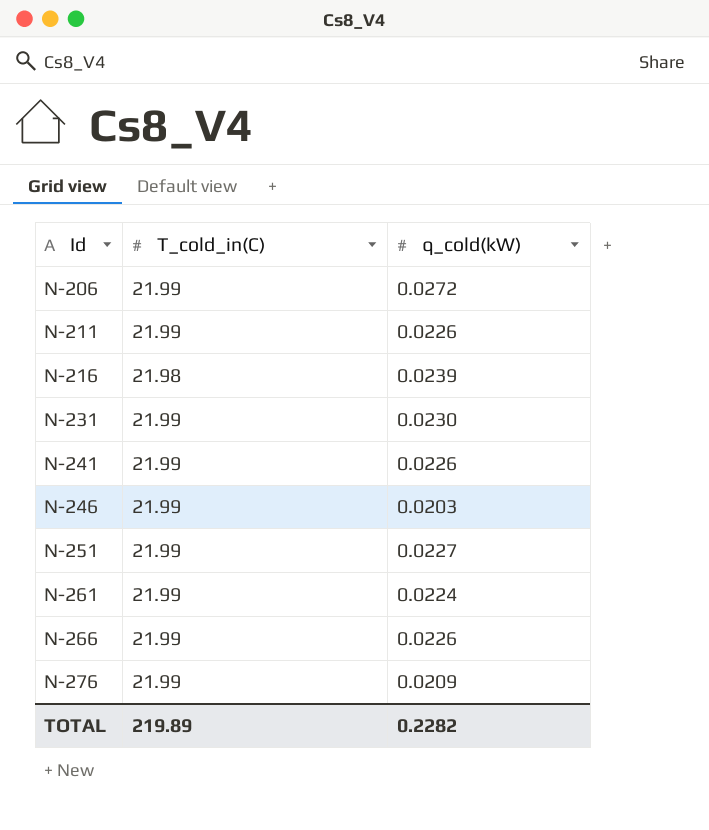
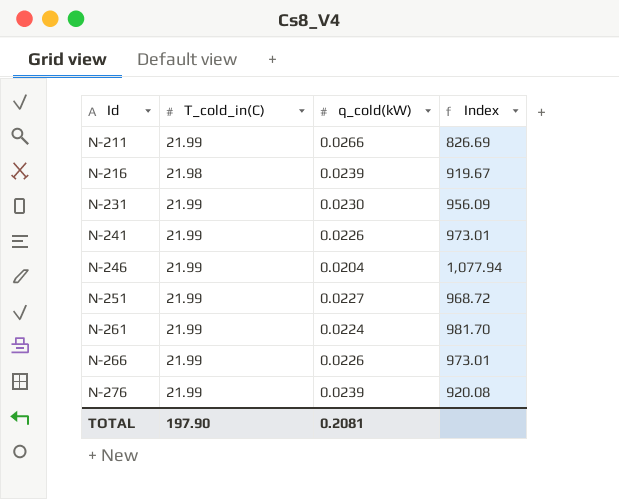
column Index | formula: none -> [T_cold_in(C)] / [q_cold(kW)]
row N-206: 21.99 | 0.0272 -> none
N-211 | q_cold(kW): 0.0226 -> 0.0266
N-246 | q_cold(kW): 0.0203 -> 0.0204
N-276 | q_cold(kW): 0.0209 -> 0.0239
TOTAL | T_cold_in(C): 219.89 -> 197.90
TOTAL | q_cold(kW): 0.2282 -> 0.2081

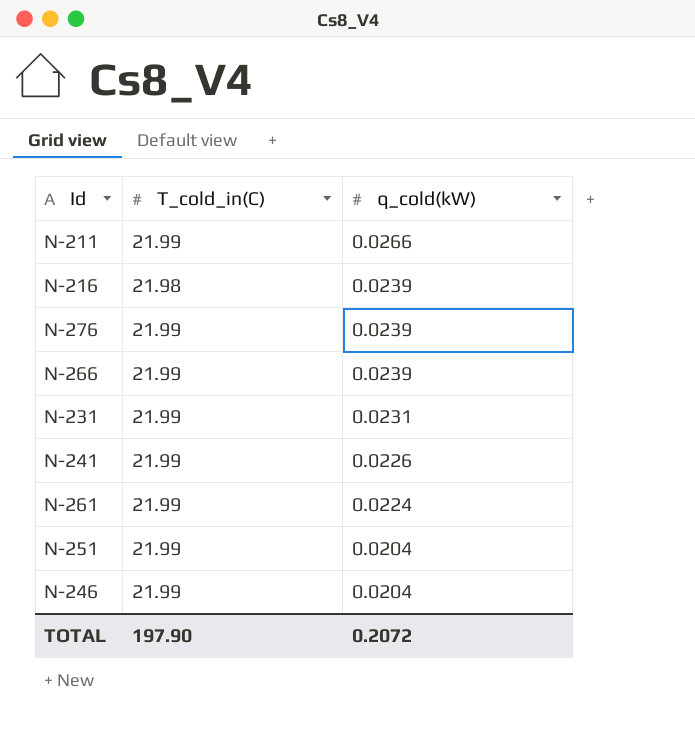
row order: Id ascending -> q_cold(kW) descending
column Index | formula: [T_cold_in(C)] / [q_cold(kW)] -> none
N-266 | q_cold(kW): 0.0226 -> 0.0239
N-231 | q_cold(kW): 0.0230 -> 0.0231
N-251 | q_cold(kW): 0.0227 -> 0.0204
TOTAL | q_cold(kW): 0.2081 -> 0.2072

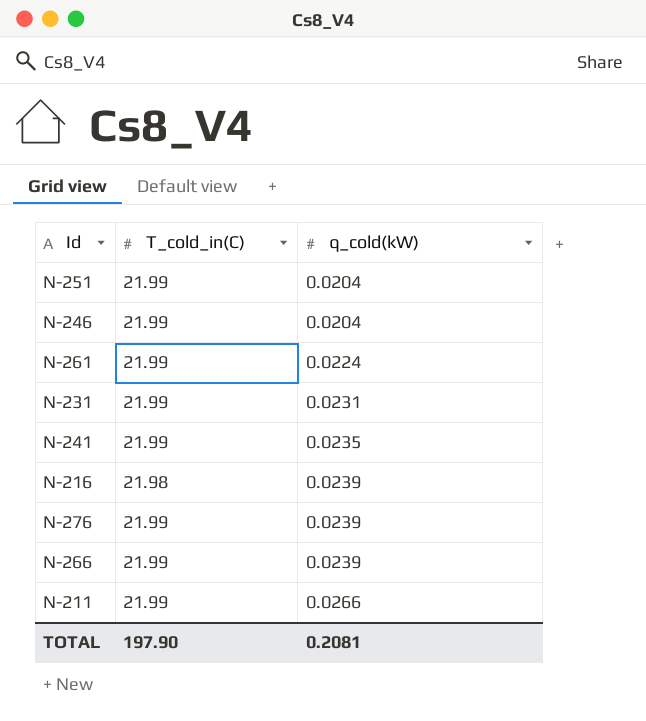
row order: q_cold(kW) descending -> q_cold(kW) ascending
N-241 | q_cold(kW): 0.0226 -> 0.0235
TOTAL | q_cold(kW): 0.2072 -> 0.2081

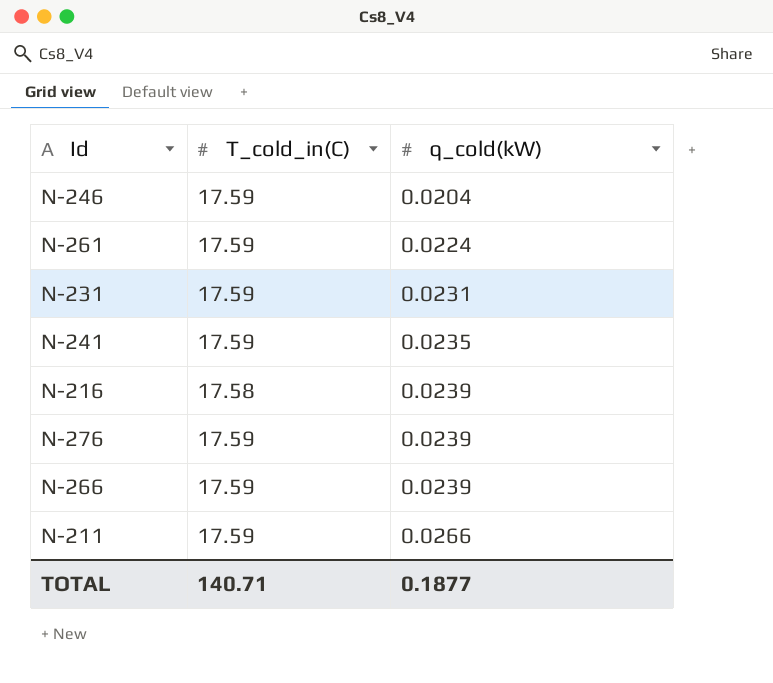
row N-251: 21.99 | 0.0204 -> none
N-246 | T_cold_in(C): 21.99 -> 17.59
N-261 | T_cold_in(C): 21.99 -> 17.59
N-231 | T_cold_in(C): 21.99 -> 17.59
N-241 | T_cold_in(C): 21.99 -> 17.59
N-216 | T_cold_in(C): 21.98 -> 17.58
N-276 | T_cold_in(C): 21.99 -> 17.59
N-266 | T_cold_in(C): 21.99 -> 17.59
N-211 | T_cold_in(C): 21.99 -> 17.59
TOTAL | T_cold_in(C): 197.90 -> 140.71
TOTAL | q_cold(kW): 0.2081 -> 0.1877

